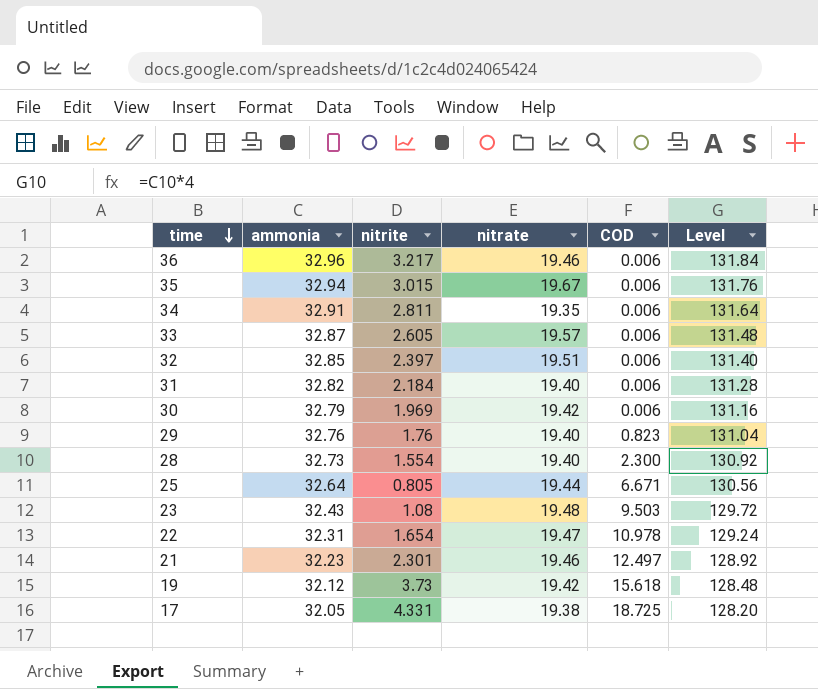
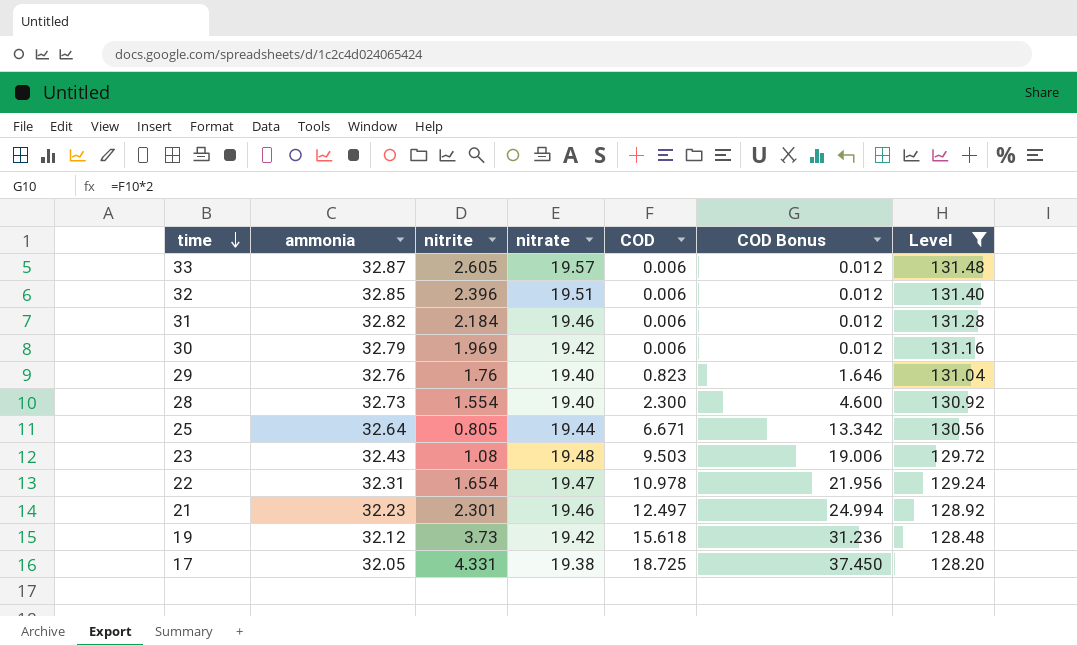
filter: none -> Level <= 131.48
column COD Bonus | formula: none -> [COD] * 2
32 | nitrite: 2.397 -> 2.396
31 | nitrate: 19.40 -> 19.46

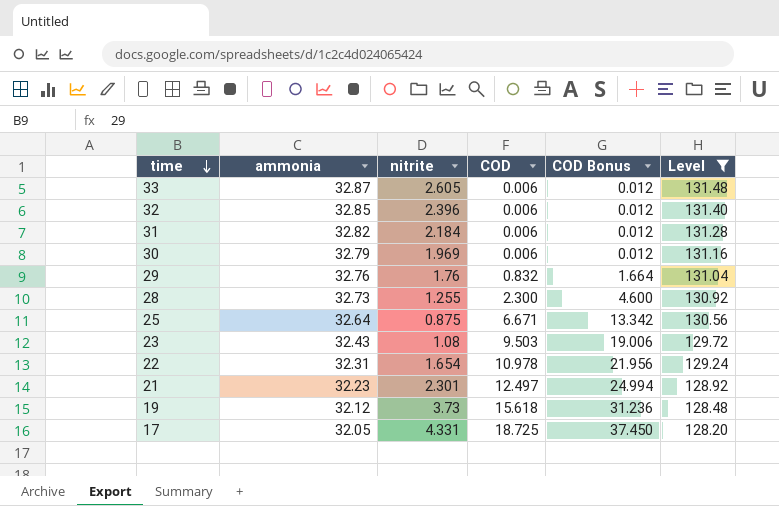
column nitrate | position: 4 -> none
29 | COD: 0.823 -> 0.832
29 | COD Bonus: 1.646 -> 1.664
28 | nitrite: 1.554 -> 1.255
25 | nitrite: 0.805 -> 0.875

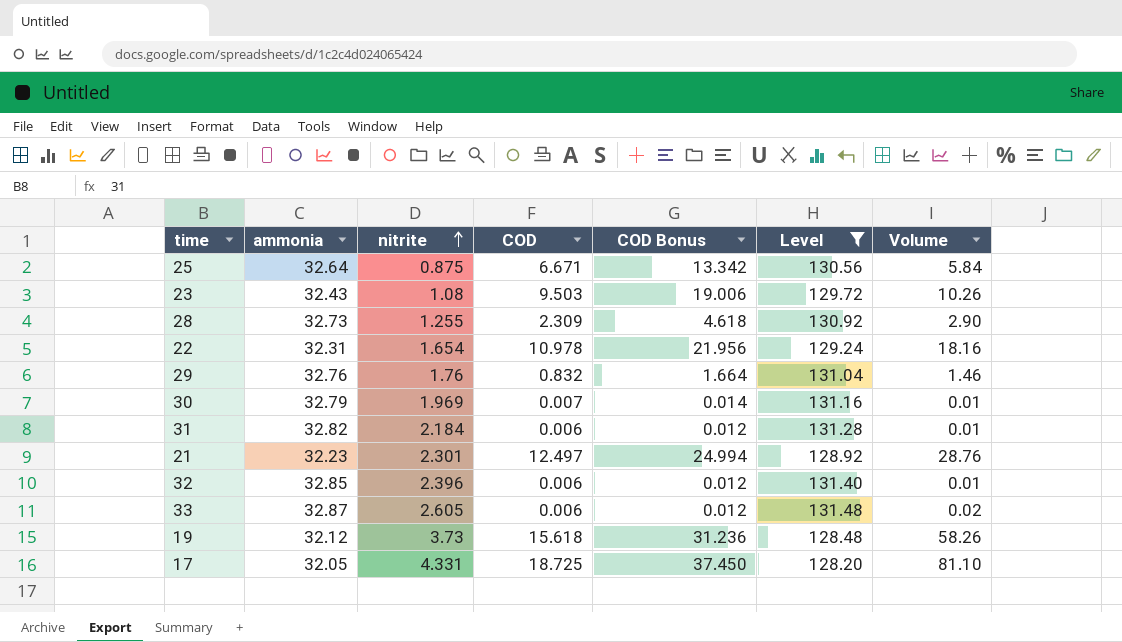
row order: time descending -> nitrite ascending
column Volume | formula: none -> [nitrite] * [COD]
28 | COD: 2.300 -> 2.309
28 | COD Bonus: 4.600 -> 4.618
30 | COD: 0.006 -> 0.007
30 | COD Bonus: 0.012 -> 0.014

